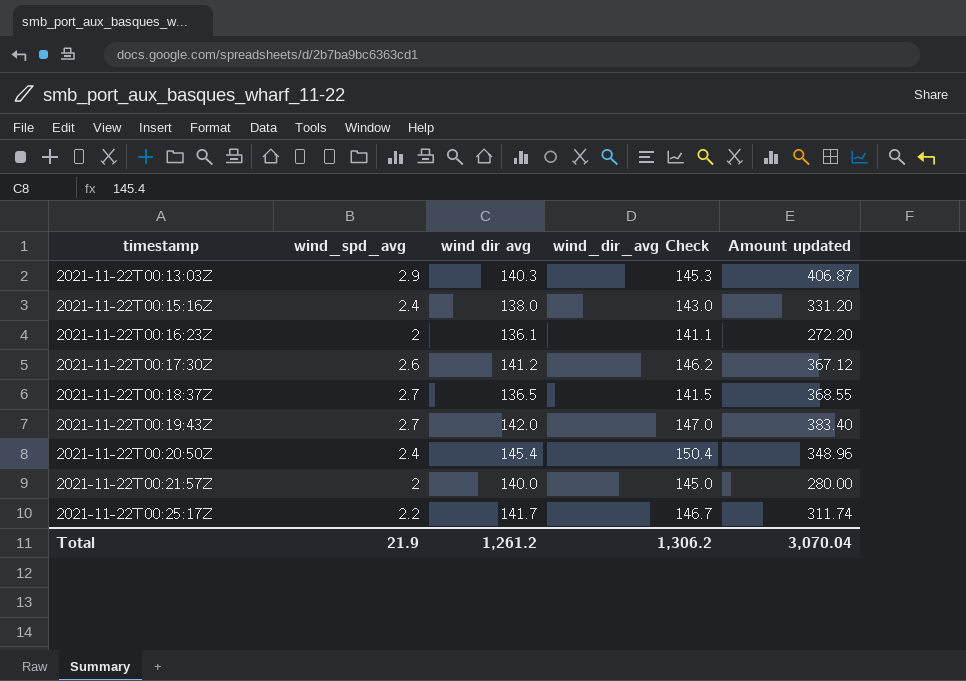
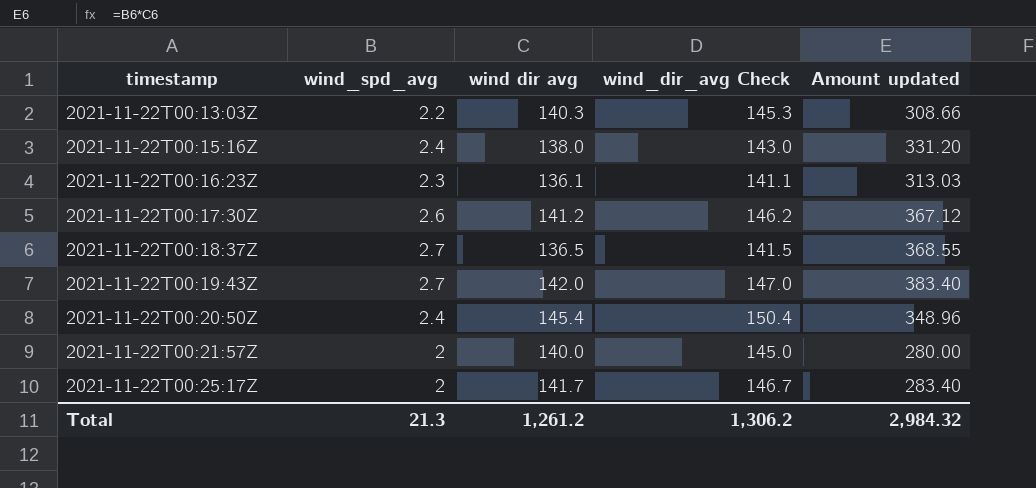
2021-11-22T00:13:03Z | wind_spd_avg: 2.9 -> 2.2
2021-11-22T00:13:03Z | Amount updated: 406.87 -> 308.66
2021-11-22T00:16:23Z | wind_spd_avg: 2 -> 2.3
2021-11-22T00:16:23Z | Amount updated: 272.20 -> 313.03
2021-11-22T00:25:17Z | wind_spd_avg: 2.2 -> 2
2021-11-22T00:25:17Z | Amount updated: 311.74 -> 283.40
Total | wind_spd_avg: 21.9 -> 21.3
Total | Amount updated: 3,070.04 -> 2,984.32

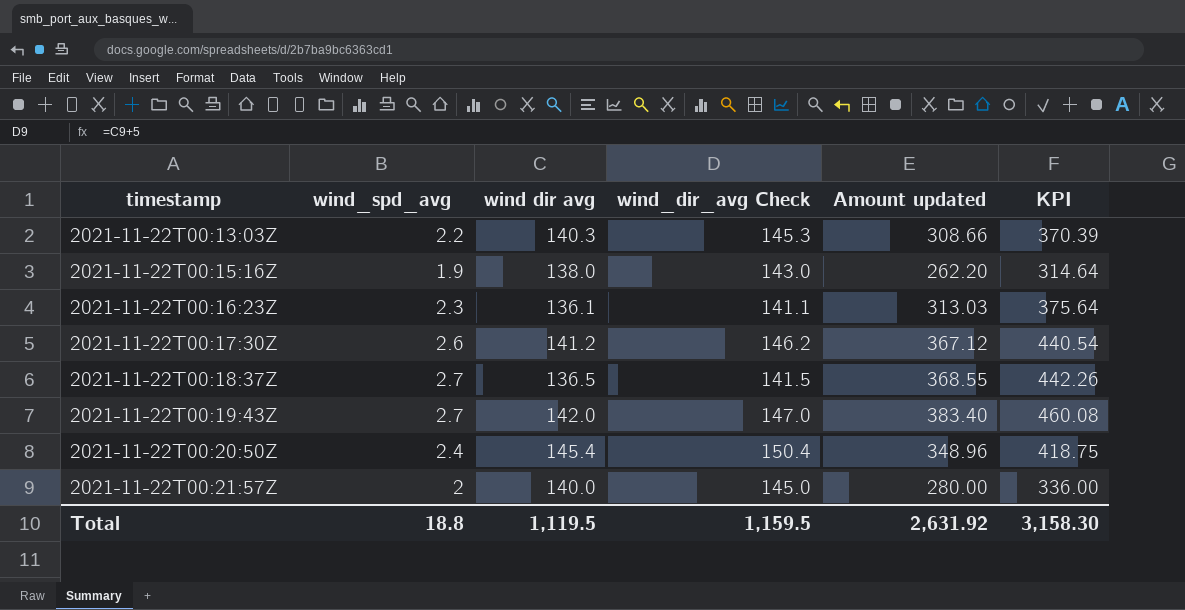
column KPI | formula: none -> [Amount updated] * 1.2
row 2021-11-22T00:25:17Z: 2 | 141.7 | 146.7 | 283.40 -> none
2021-11-22T00:15:16Z | wind_spd_avg: 2.4 -> 1.9
2021-11-22T00:15:16Z | Amount updated: 331.20 -> 262.20
Total | wind_spd_avg: 21.3 -> 18.8
Total | wind dir avg: 1,261.2 -> 1,119.5
Total | wind_dir_avg Check: 1,306.2 -> 1,159.5
Total | Amount updated: 2,984.32 -> 2,631.92

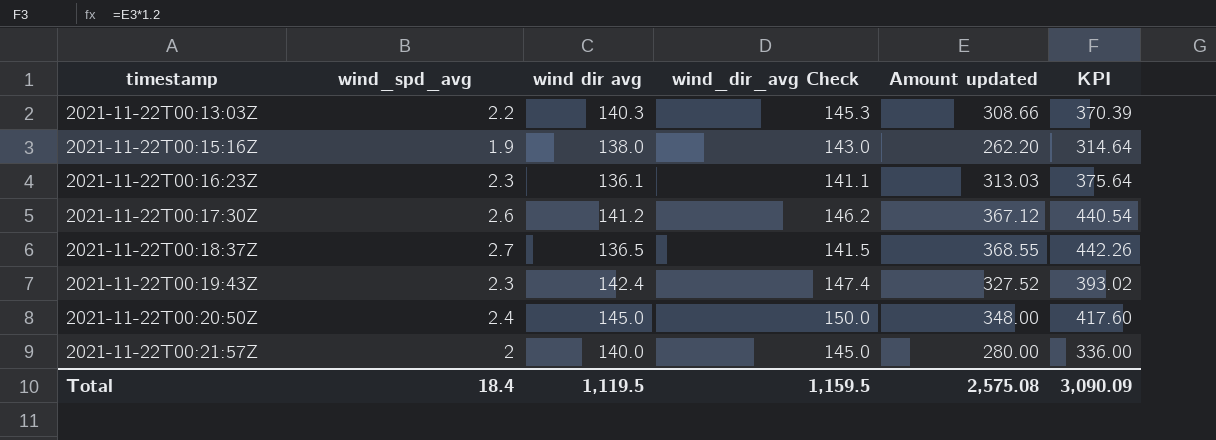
2021-11-22T00:19:43Z | wind_spd_avg: 2.7 -> 2.3
2021-11-22T00:19:43Z | wind dir avg: 142.0 -> 142.4
2021-11-22T00:19:43Z | wind_dir_avg Check: 147.0 -> 147.4
2021-11-22T00:19:43Z | Amount updated: 383.40 -> 327.52
2021-11-22T00:19:43Z | KPI: 460.08 -> 393.02
2021-11-22T00:20:50Z | wind dir avg: 145.4 -> 145.0
2021-11-22T00:20:50Z | wind_dir_avg Check: 150.4 -> 150.0
2021-11-22T00:20:50Z | Amount updated: 348.96 -> 348.00
2021-11-22T00:20:50Z | KPI: 418.75 -> 417.60
Total | wind_spd_avg: 18.8 -> 18.4
Total | Amount updated: 2,631.92 -> 2,575.08
Total | KPI: 3,158.30 -> 3,090.09

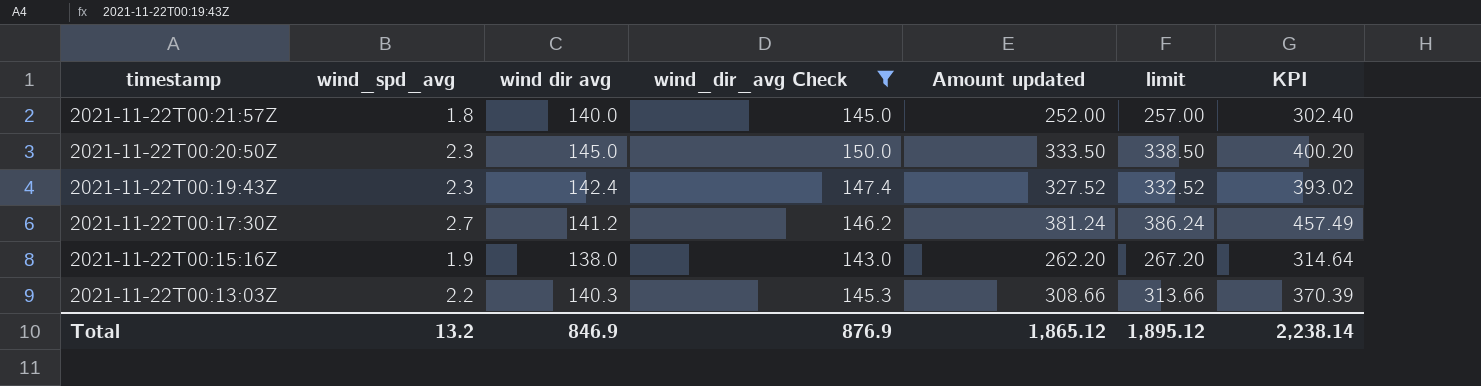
filter: none -> wind_dir_avg Check >= 143.0
row order: timestamp ascending -> timestamp descending
column limit | formula: none -> [Amount updated] + 5
2021-11-22T00:21:57Z | wind_spd_avg: 2 -> 1.8
2021-11-22T00:21:57Z | Amount updated: 280.00 -> 252.00
2021-11-22T00:21:57Z | KPI: 336.00 -> 302.40
2021-11-22T00:20:50Z | wind_spd_avg: 2.4 -> 2.3
2021-11-22T00:20:50Z | Amount updated: 348.00 -> 333.50
2021-11-22T00:20:50Z | KPI: 417.60 -> 400.20
2021-11-22T00:17:30Z | wind_spd_avg: 2.6 -> 2.7
2021-11-22T00:17:30Z | Amount updated: 367.12 -> 381.24
2021-11-22T00:17:30Z | KPI: 440.54 -> 457.49
Total | wind_spd_avg: 18.4 -> 13.2
Total | wind dir avg: 1,119.5 -> 846.9
Total | wind_dir_avg Check: 1,159.5 -> 876.9
Total | Amount updated: 2,575.08 -> 1,865.12
Total | KPI: 3,090.09 -> 2,238.14

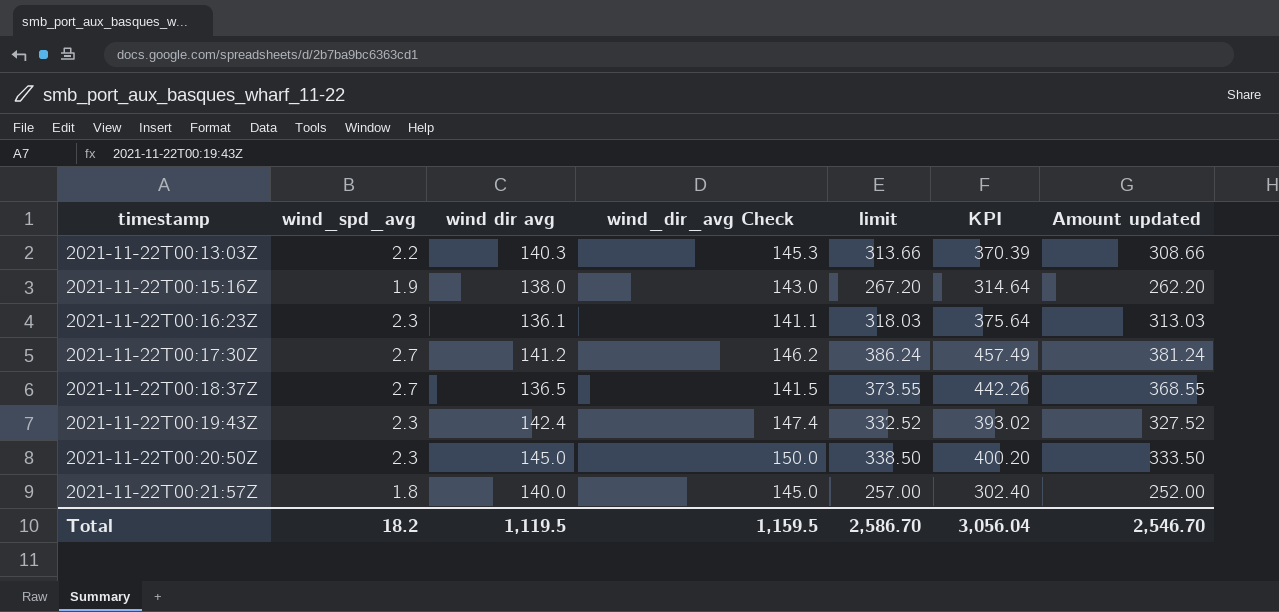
filter: wind_dir_avg Check >= 143.0 -> none
row order: timestamp descending -> timestamp ascending
column Amount updated | position: 5 -> 7
Total | wind_spd_avg: 13.2 -> 18.2
Total | wind dir avg: 846.9 -> 1,119.5
Total | wind_dir_avg Check: 876.9 -> 1,159.5
Total | limit: 1,895.12 -> 2,586.70
Total | KPI: 2,238.14 -> 3,056.04
Total | Amount updated: 1,865.12 -> 2,546.70

